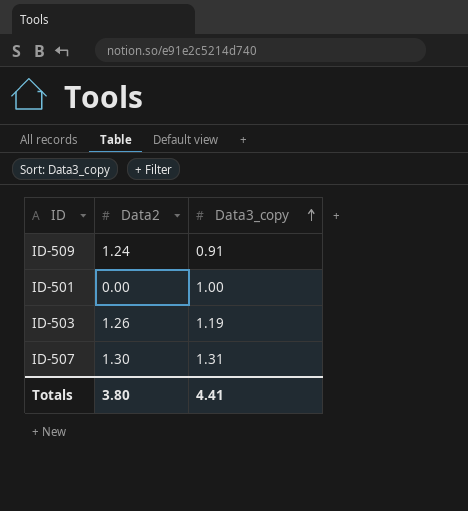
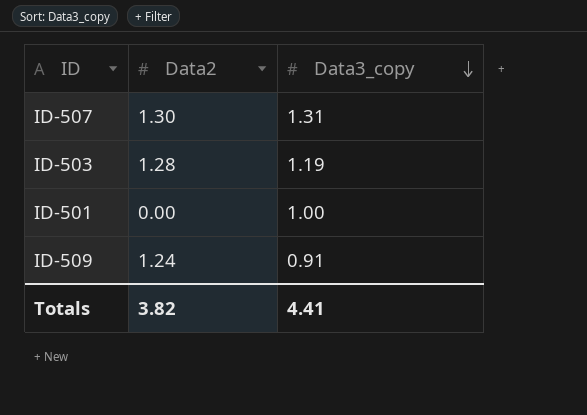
row order: Data3_copy ascending -> Data3_copy descending
ID-503 | Data2: 1.26 -> 1.28
Totals | Data2: 3.80 -> 3.82

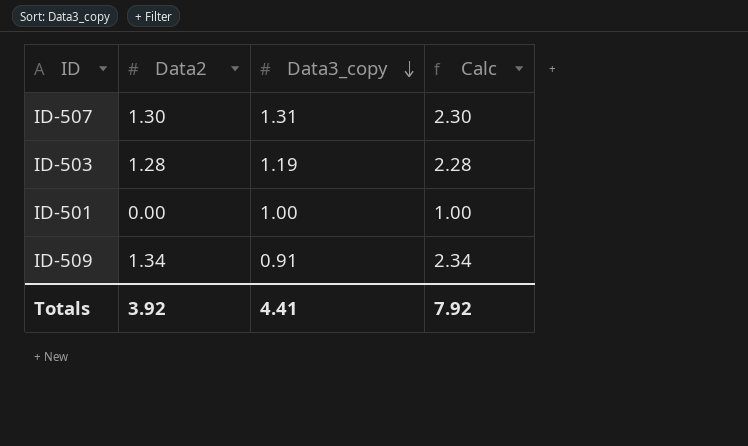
column Calc | formula: none -> [Data2] + 1
ID-509 | Data2: 1.24 -> 1.34
Totals | Data2: 3.82 -> 3.92

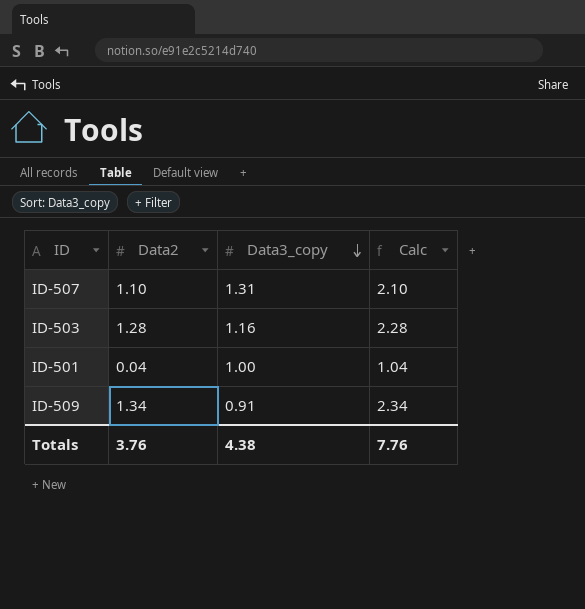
ID-507 | Data2: 1.30 -> 1.10
ID-507 | Calc: 2.30 -> 2.10
ID-503 | Data3_copy: 1.19 -> 1.16
ID-501 | Data2: 0.00 -> 0.04
ID-501 | Calc: 1.00 -> 1.04
Totals | Data2: 3.92 -> 3.76
Totals | Data3_copy: 4.41 -> 4.38
Totals | Calc: 7.92 -> 7.76

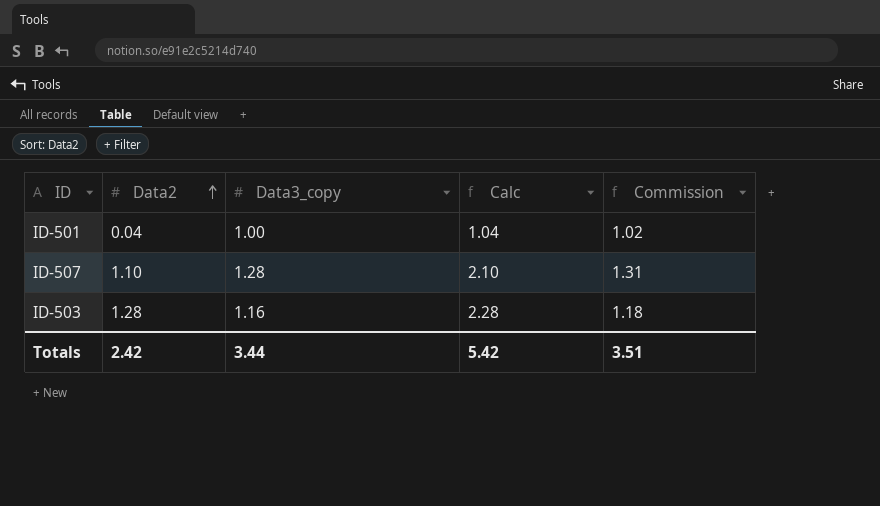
row order: Data3_copy descending -> Data2 ascending
column Commission | formula: none -> [Data3_copy] * 1.02
row ID-509: 1.34 | 0.91 | 2.34 -> none
ID-507 | Data3_copy: 1.31 -> 1.28
Totals | Data2: 3.76 -> 2.42
Totals | Data3_copy: 4.38 -> 3.44
Totals | Calc: 7.76 -> 5.42

